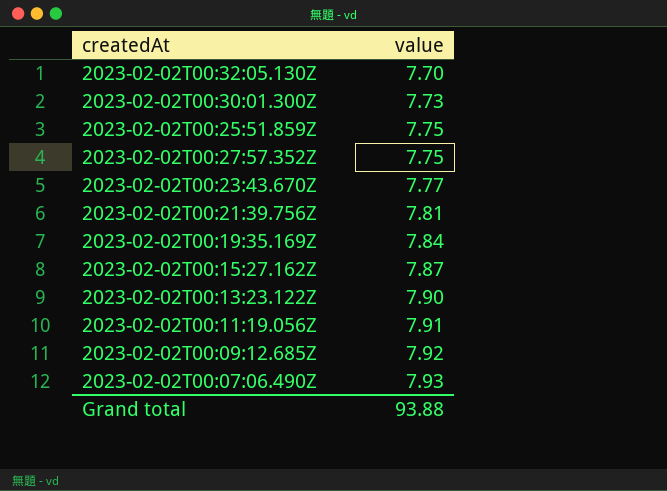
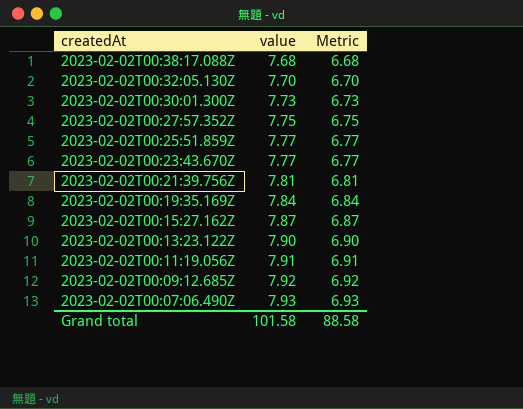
row order: value ascending -> createdAt descending
column Metric | formula: none -> [value] - 1
row 2023-02-02T00:38:17.088Z: none -> 7.68 | 6.68
2023-02-02T00:25:51.859Z | value: 7.75 -> 7.77
Grand total | value: 93.88 -> 101.58

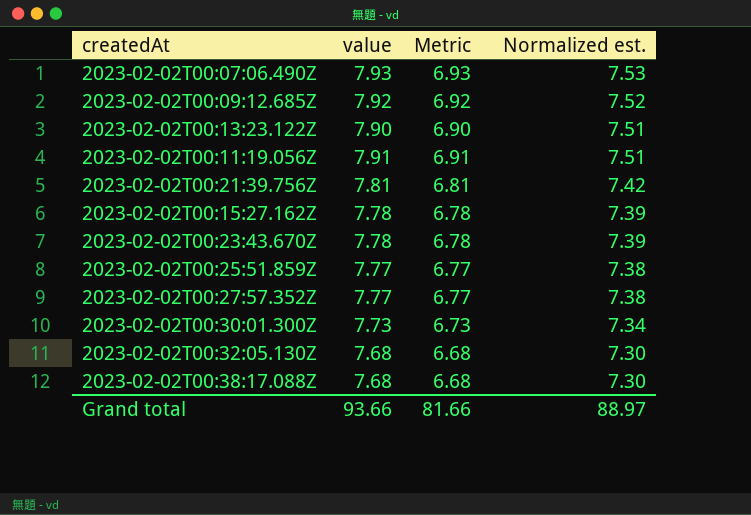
row order: createdAt descending -> Normalized est. descending
column Normalized est. | formula: none -> [value] * 0.95
row 2023-02-02T00:19:35.169Z: 7.84 | 6.84 -> none
2023-02-02T00:15:27.162Z | value: 7.87 -> 7.78
2023-02-02T00:15:27.162Z | Metric: 6.87 -> 6.78
2023-02-02T00:23:43.670Z | value: 7.77 -> 7.78
2023-02-02T00:23:43.670Z | Metric: 6.77 -> 6.78
2023-02-02T00:27:57.352Z | value: 7.75 -> 7.77
2023-02-02T00:27:57.352Z | Metric: 6.75 -> 6.77
2023-02-02T00:32:05.130Z | value: 7.70 -> 7.68
2023-02-02T00:32:05.130Z | Metric: 6.70 -> 6.68
Grand total | value: 101.58 -> 93.66
Grand total | Metric: 88.58 -> 81.66

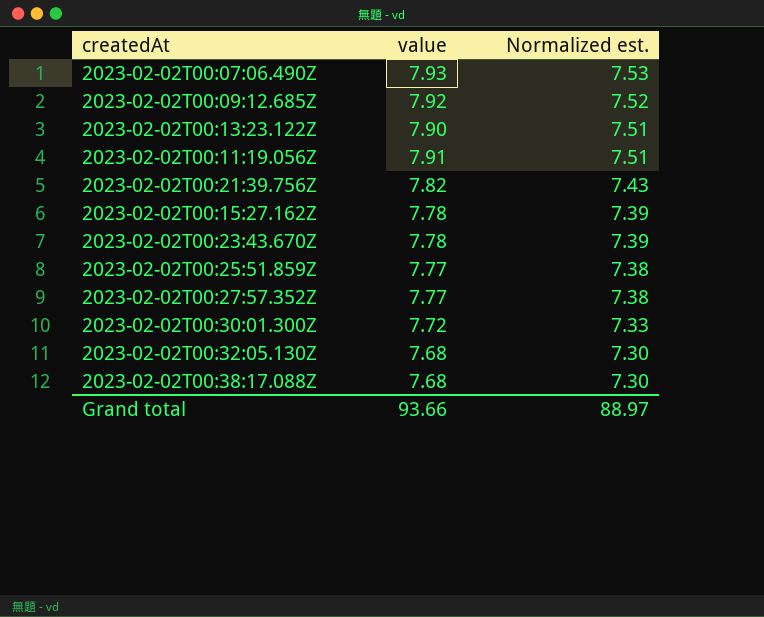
column Metric | formula: [value] - 1 -> none
2023-02-02T00:21:39.756Z | value: 7.81 -> 7.82
2023-02-02T00:21:39.756Z | Normalized est.: 7.42 -> 7.43
2023-02-02T00:30:01.300Z | value: 7.73 -> 7.72
2023-02-02T00:30:01.300Z | Normalized est.: 7.34 -> 7.33

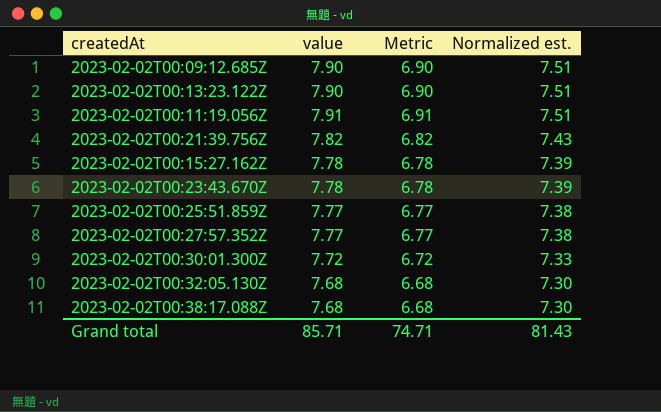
column Metric | formula: none -> [value] - 1
row 2023-02-02T00:07:06.490Z: 7.93 | 7.53 -> none
2023-02-02T00:09:12.685Z | value: 7.92 -> 7.90
2023-02-02T00:09:12.685Z | Normalized est.: 7.52 -> 7.51
Grand total | value: 93.66 -> 85.71
Grand total | Normalized est.: 88.97 -> 81.43

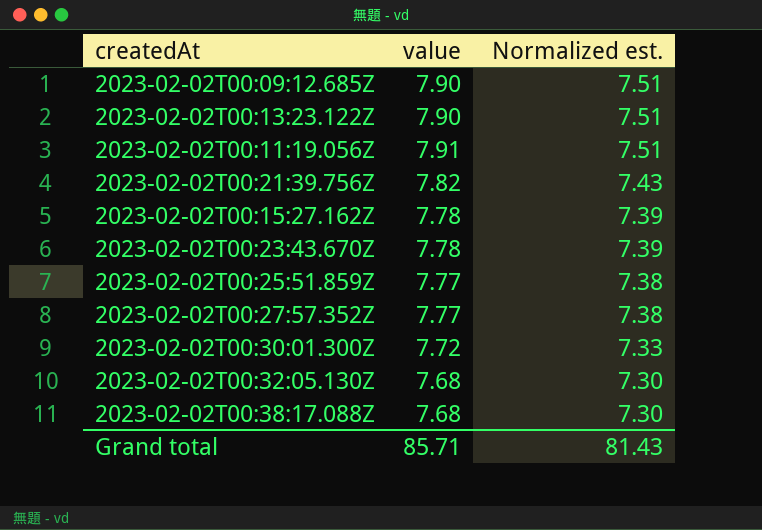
column Metric | formula: [value] - 1 -> none

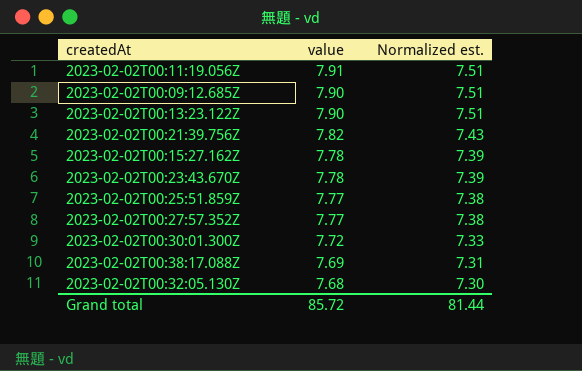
row order: Normalized est. descending -> value descending
2023-02-02T00:38:17.088Z | value: 7.68 -> 7.69
2023-02-02T00:38:17.088Z | Normalized est.: 7.30 -> 7.31
Grand total | value: 85.71 -> 85.72
Grand total | Normalized est.: 81.43 -> 81.44

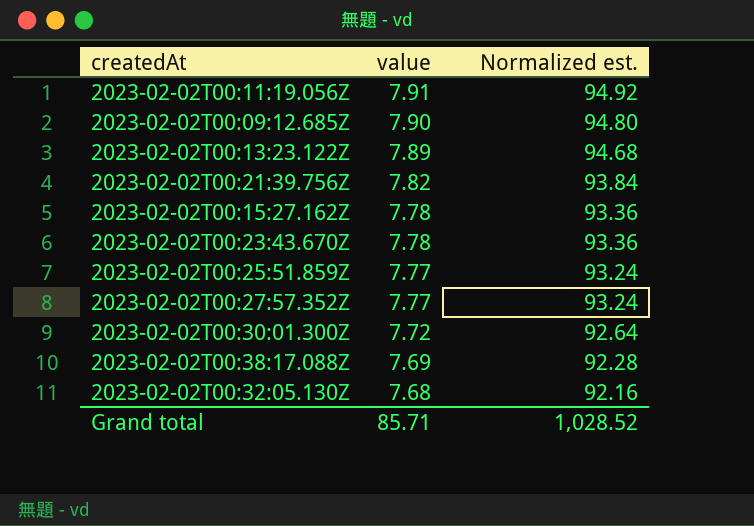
column Normalized est. | formula: [value] * 0.95 -> [value] * 12
2023-02-02T00:13:23.122Z | value: 7.90 -> 7.89
Grand total | value: 85.72 -> 85.71
Grand total | Normalized est.: 81.44 -> 1,028.52

